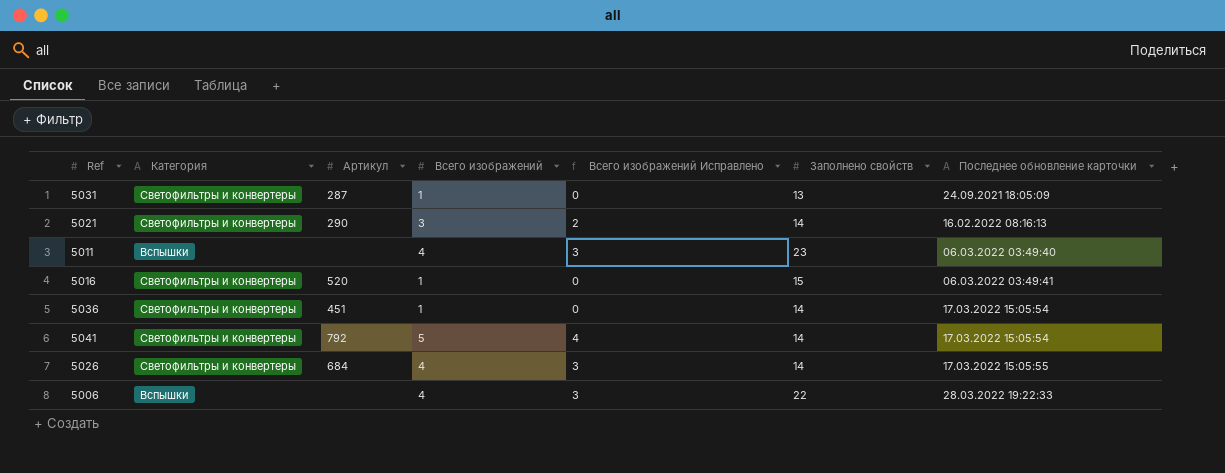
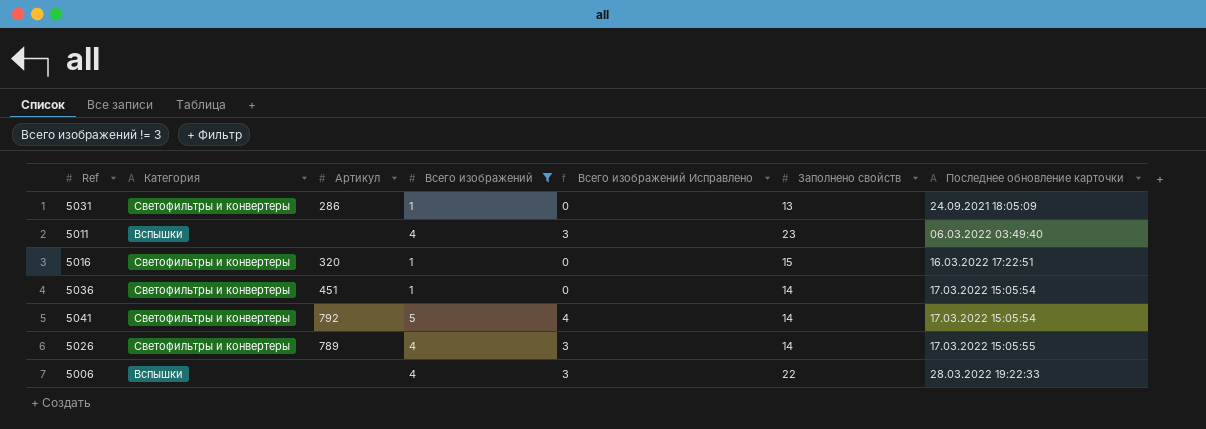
filter: none -> Всего изображений != 3
5031 | Артикул: 287 -> 286
5016 | Артикул: 520 -> 320
5016 | Последнее обновление карточки: 06.03.2022 03:49:41 -> 16.03.2022 17:22:51
5026 | Артикул: 684 -> 789

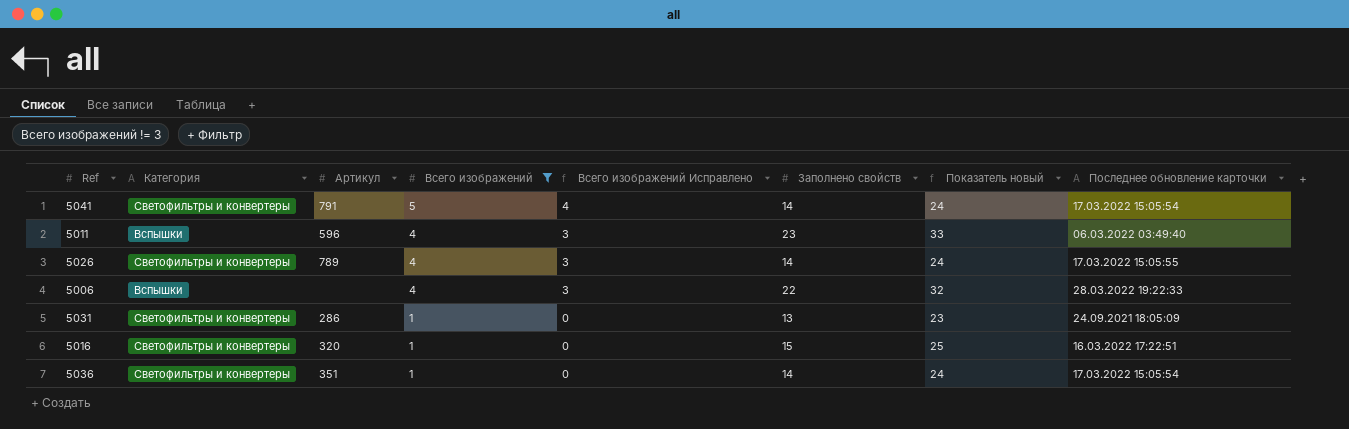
row order: Последнее обновление карточки ascending -> Всего изображений descending
column Показатель новый | formula: none -> [Заполнено свойств] + 10
5041 | Артикул: 792 -> 791
5011 | Артикул: none -> 596
5036 | Артикул: 451 -> 351

